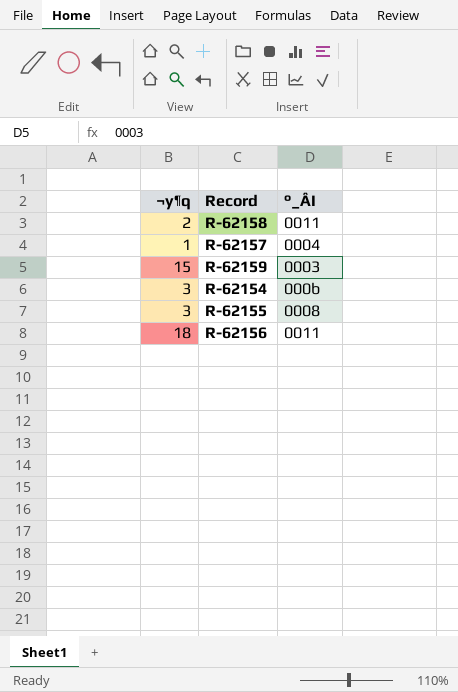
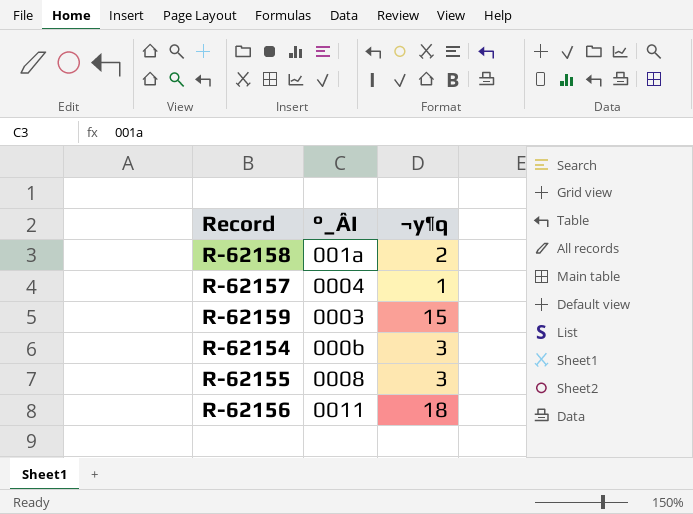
column ¬y¶q | position: 1 -> 3
R-62158 | °_ÂI: 0011 -> 001a

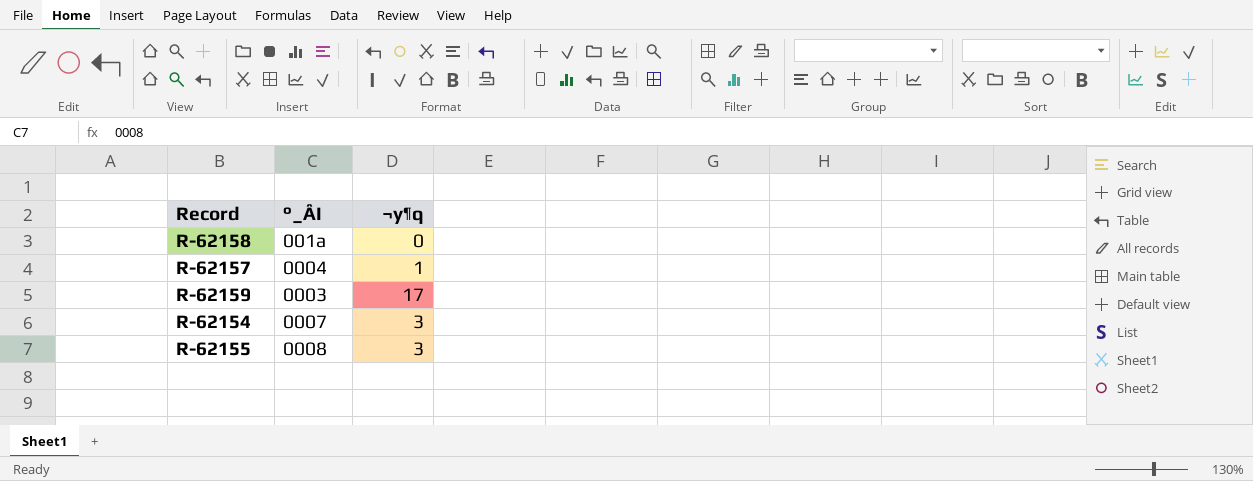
row R-62156: 0011 | 18 -> none
R-62158 | ¬y¶q: 2 -> 0
R-62159 | ¬y¶q: 15 -> 17
R-62154 | °_ÂI: 000b -> 0007

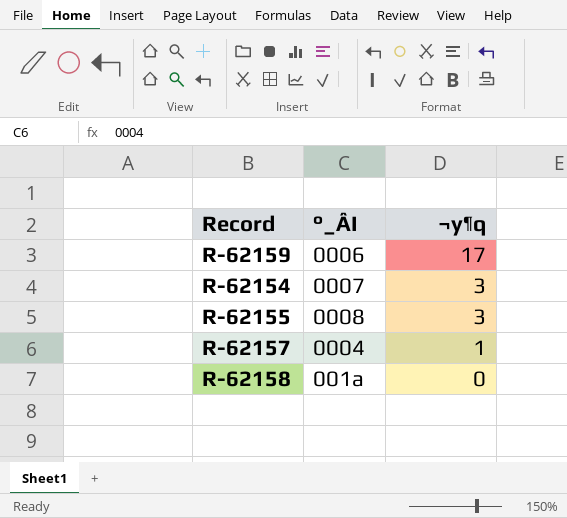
row order: none -> ¬y¶q descending
R-62159 | °_ÂI: 0003 -> 0006

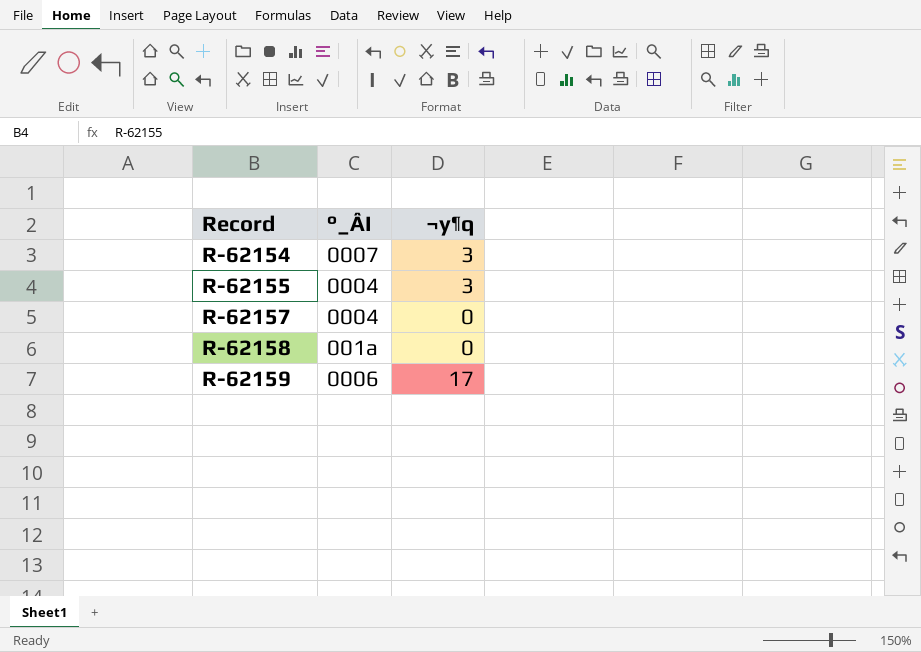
row order: ¬y¶q descending -> Record ascending
R-62155 | °_ÂI: 0008 -> 0004
R-62157 | ¬y¶q: 1 -> 0

